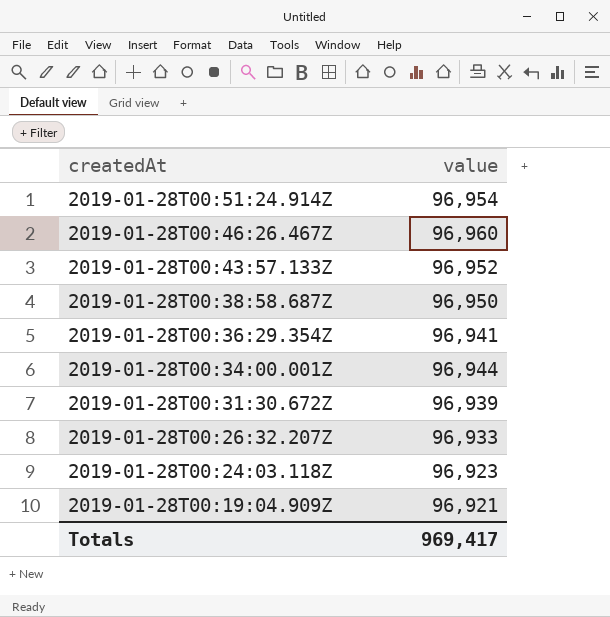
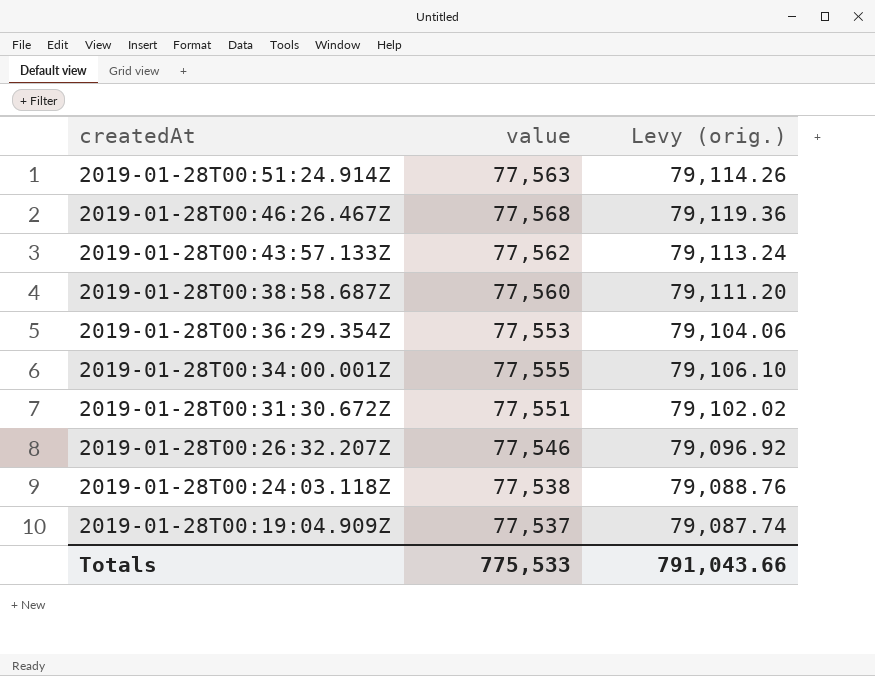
column Levy (orig.) | formula: none -> [value] * 1.02
2019-01-28T00:51:24.914Z | value: 96,954 -> 77,563
2019-01-28T00:46:26.467Z | value: 96,960 -> 77,568
2019-01-28T00:43:57.133Z | value: 96,952 -> 77,562
2019-01-28T00:38:58.687Z | value: 96,950 -> 77,560
2019-01-28T00:36:29.354Z | value: 96,941 -> 77,553
2019-01-28T00:34:00.001Z | value: 96,944 -> 77,555
2019-01-28T00:31:30.672Z | value: 96,939 -> 77,551
2019-01-28T00:26:32.207Z | value: 96,933 -> 77,546
2019-01-28T00:24:03.118Z | value: 96,923 -> 77,538
2019-01-28T00:19:04.909Z | value: 96,921 -> 77,537
Totals | value: 969,417 -> 775,533

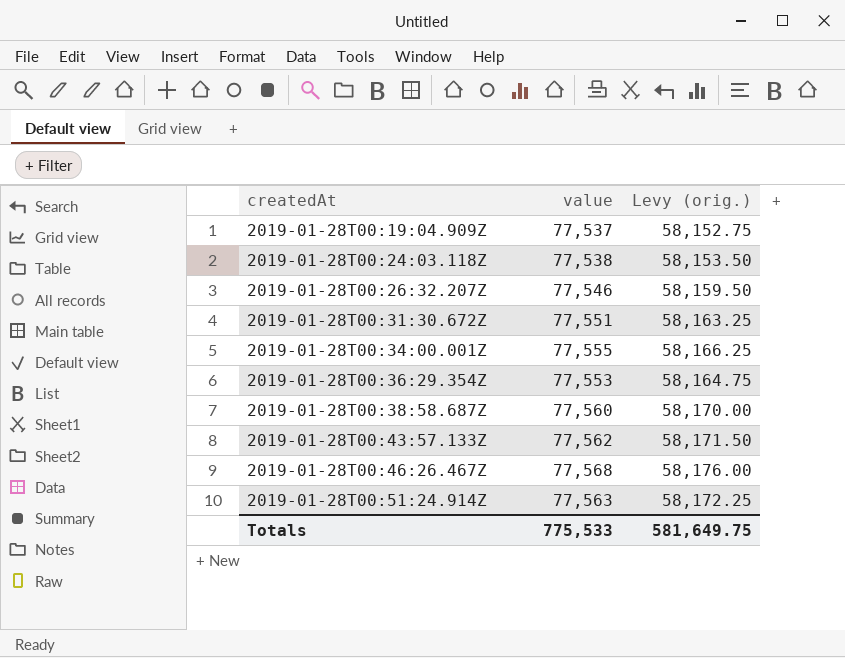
row order: createdAt descending -> createdAt ascending
column Levy (orig.) | formula: [value] * 1.02 -> [value] * 0.75
Totals | Levy (orig.): 791,043.66 -> 581,649.75

